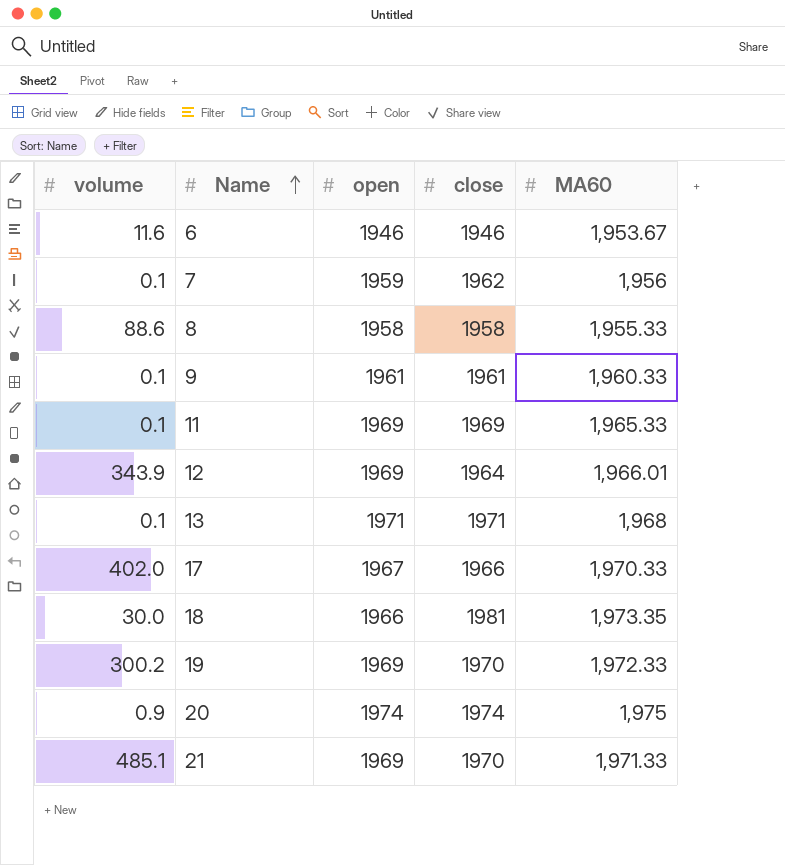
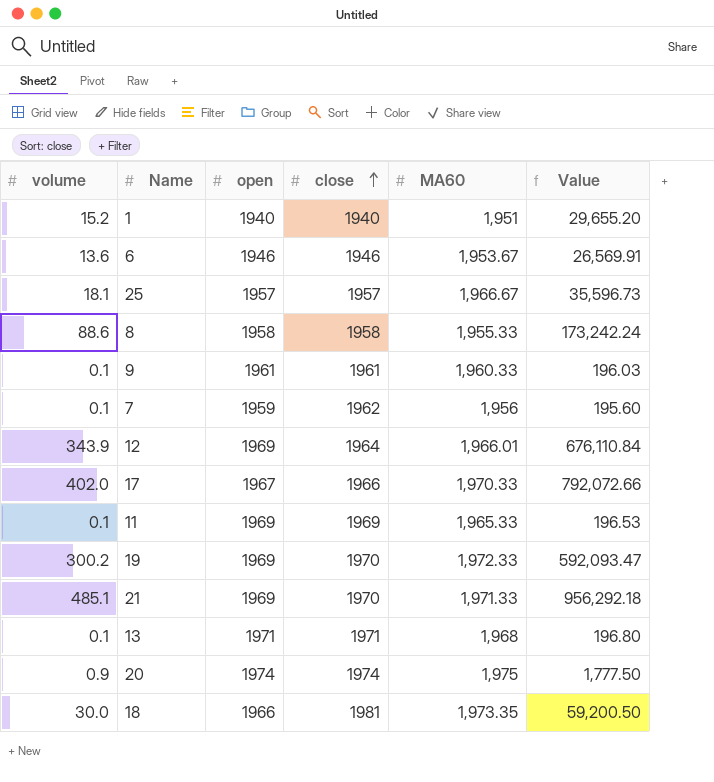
row order: Name ascending -> close ascending
column Value | formula: none -> [volume] * [MA60]
row 1: none -> 15.2 | 1940 | 1940 | 1,951 | 29,655.20
6 | volume: 11.6 -> 13.6
row 25: none -> 18.1 | 1957 | 1957 | 1,966.67 | 35,596.73

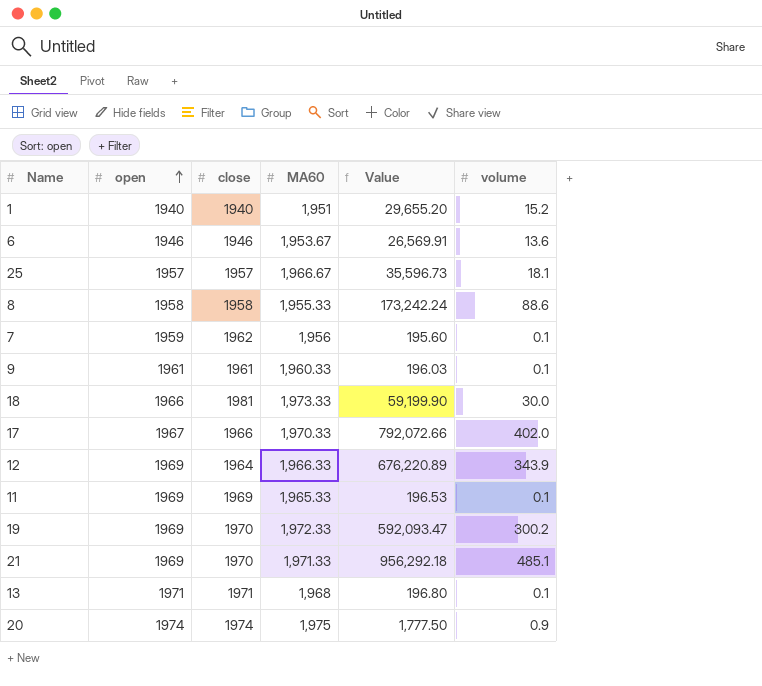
row order: close ascending -> open ascending
column volume | position: 1 -> 6
18 | MA60: 1,973.35 -> 1,973.33
18 | Value: 59,200.50 -> 59,199.90
12 | MA60: 1,966.01 -> 1,966.33
12 | Value: 676,110.84 -> 676,220.89

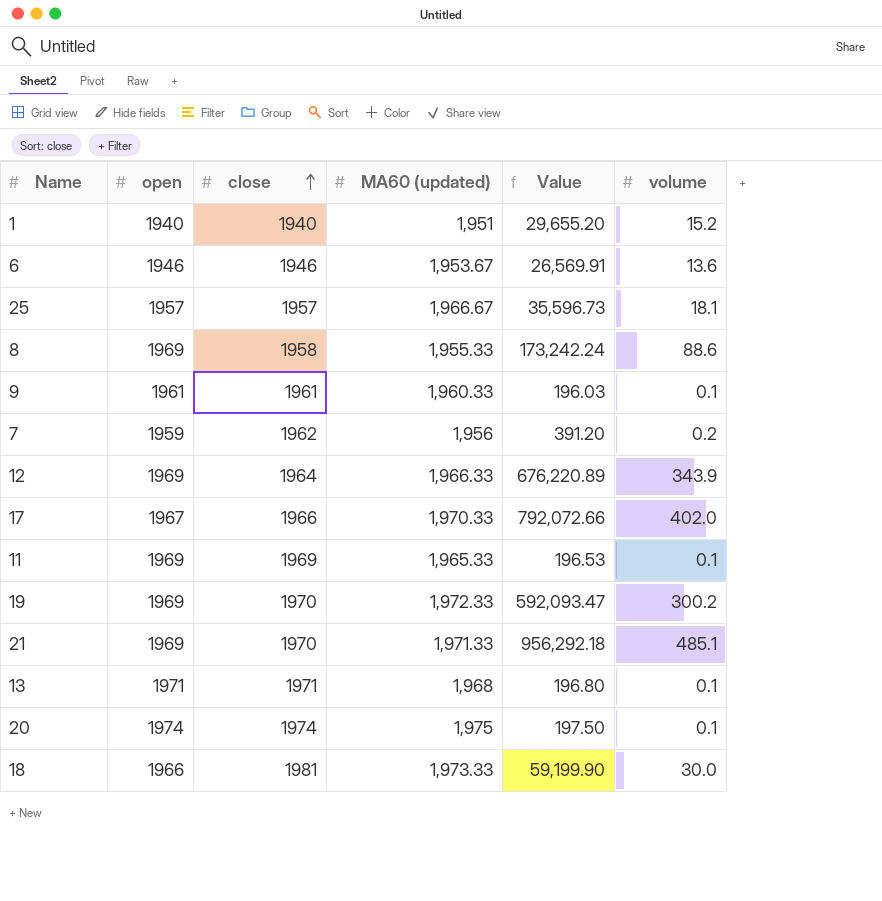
row order: open ascending -> close ascending
column name: MA60 -> MA60 (updated)
8 | open: 1958 -> 1969
7 | Value: 195.60 -> 391.20
7 | volume: 0.1 -> 0.2
20 | Value: 1,777.50 -> 197.50
20 | volume: 0.9 -> 0.1

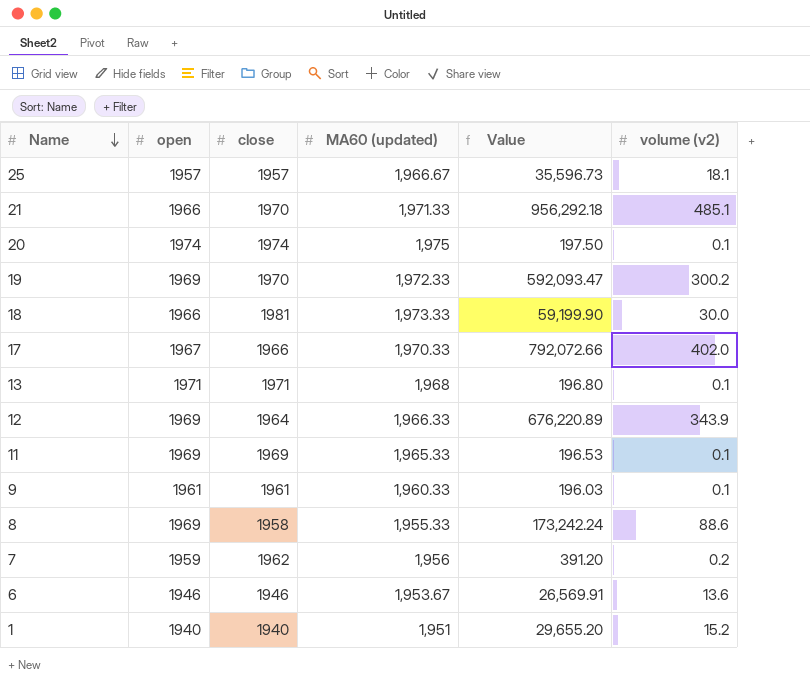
row order: close ascending -> Name descending
column name: volume -> volume (v2)
21 | open: 1969 -> 1966

